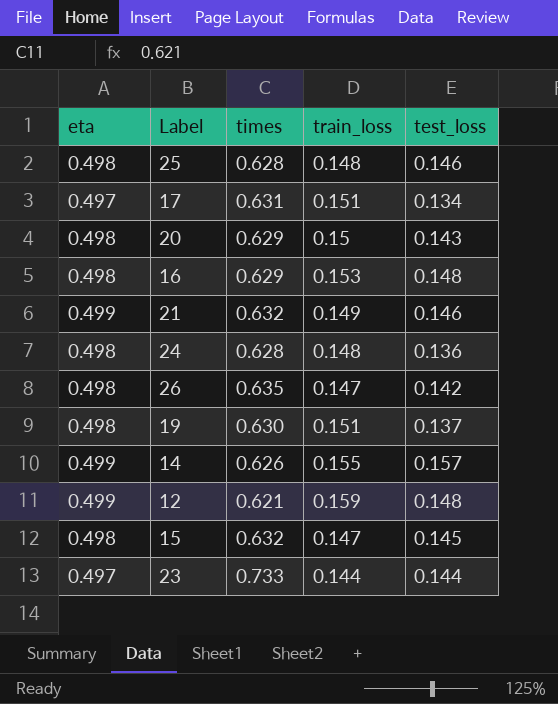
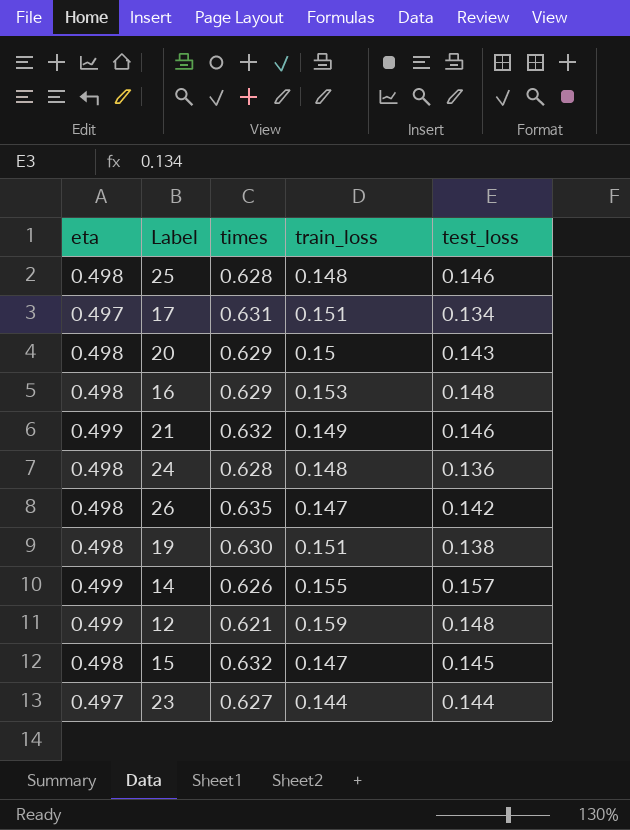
19 | test_loss: 0.137 -> 0.138
23 | times: 0.733 -> 0.627

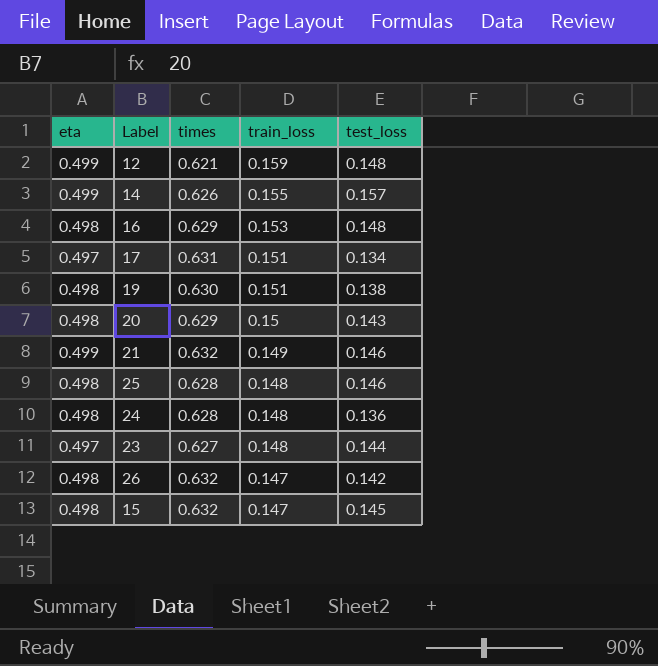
row order: none -> train_loss descending
23 | train_loss: 0.144 -> 0.148
26 | times: 0.635 -> 0.632

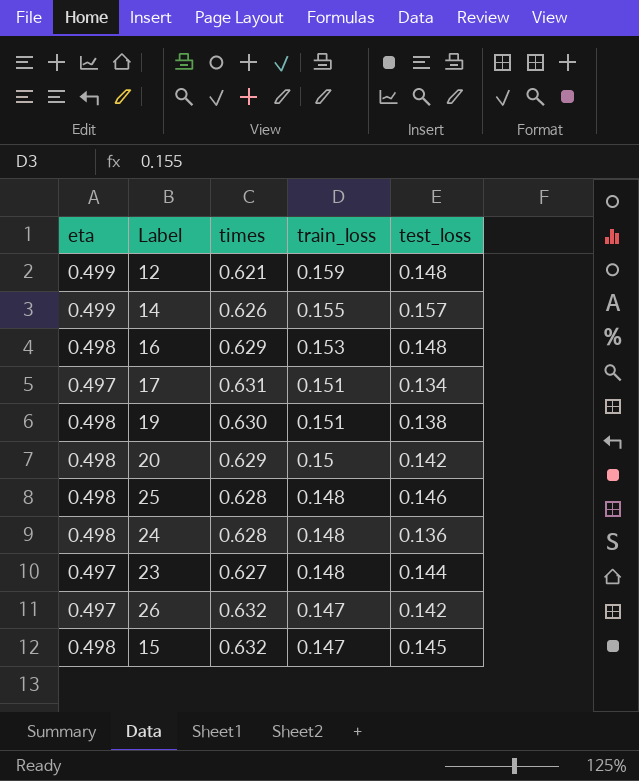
row 21: 0.499 | 0.632 | 0.149 | 0.146 -> none
20 | test_loss: 0.143 -> 0.142
26 | eta: 0.498 -> 0.497

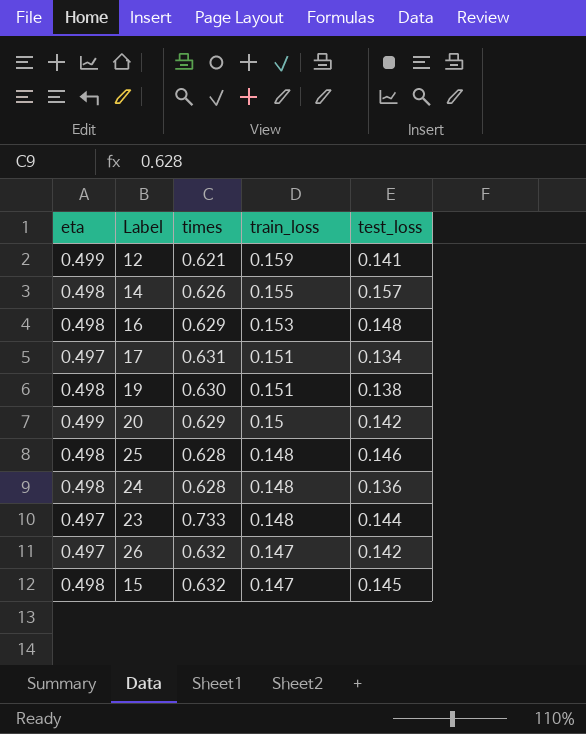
12 | test_loss: 0.148 -> 0.141
14 | eta: 0.499 -> 0.498
20 | eta: 0.498 -> 0.499
23 | times: 0.627 -> 0.733

